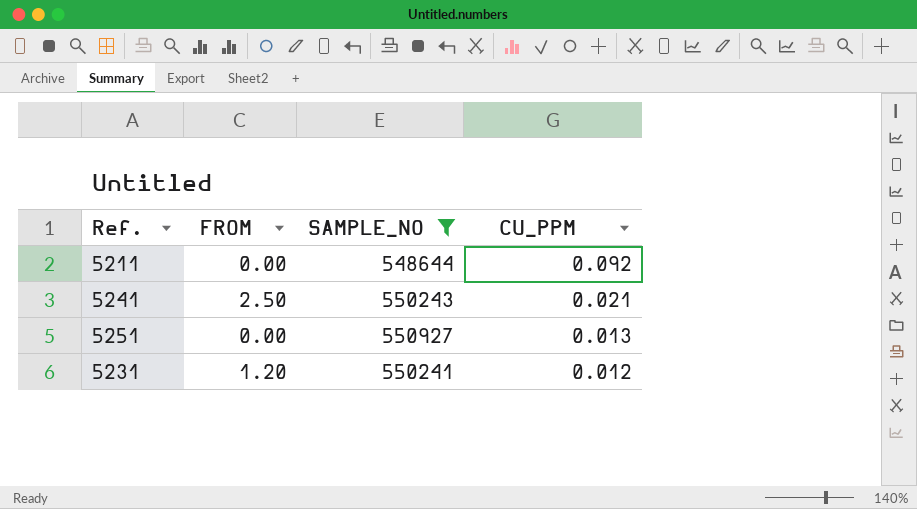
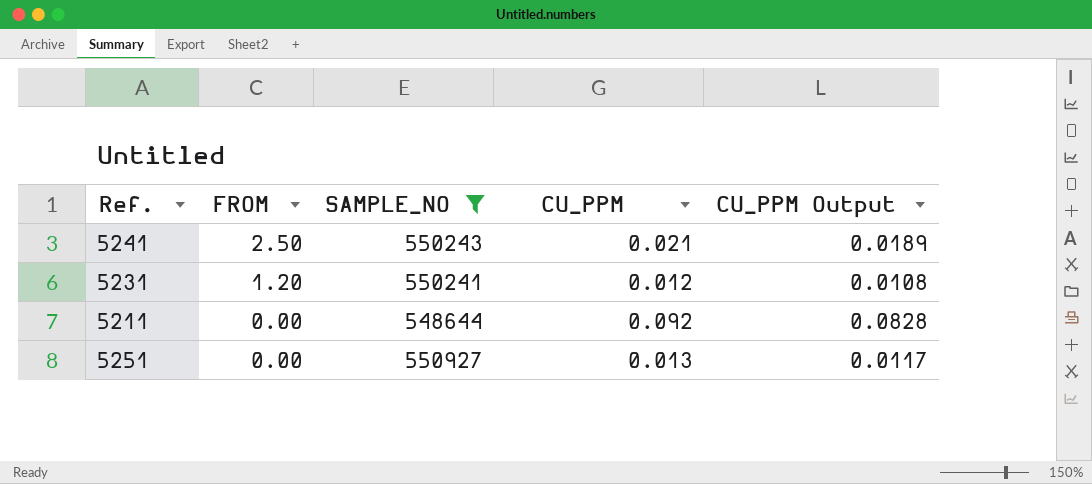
row order: CU_PPM descending -> FROM descending
column CU_PPM Output | formula: none -> [CU_PPM] * 0.9

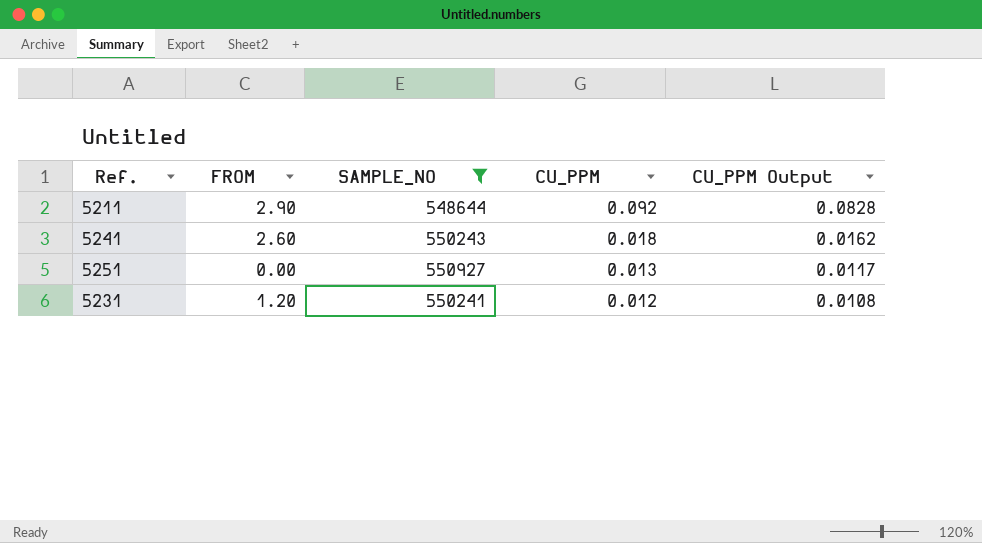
row order: FROM descending -> CU_PPM descending
5211 | FROM: 0.00 -> 2.90
5241 | FROM: 2.50 -> 2.60
5241 | CU_PPM: 0.021 -> 0.018
5241 | CU_PPM Output: 0.0189 -> 0.0162

